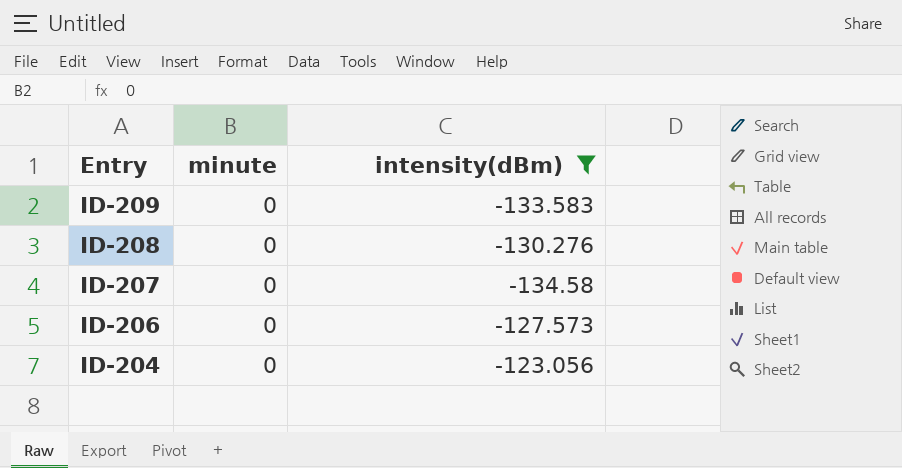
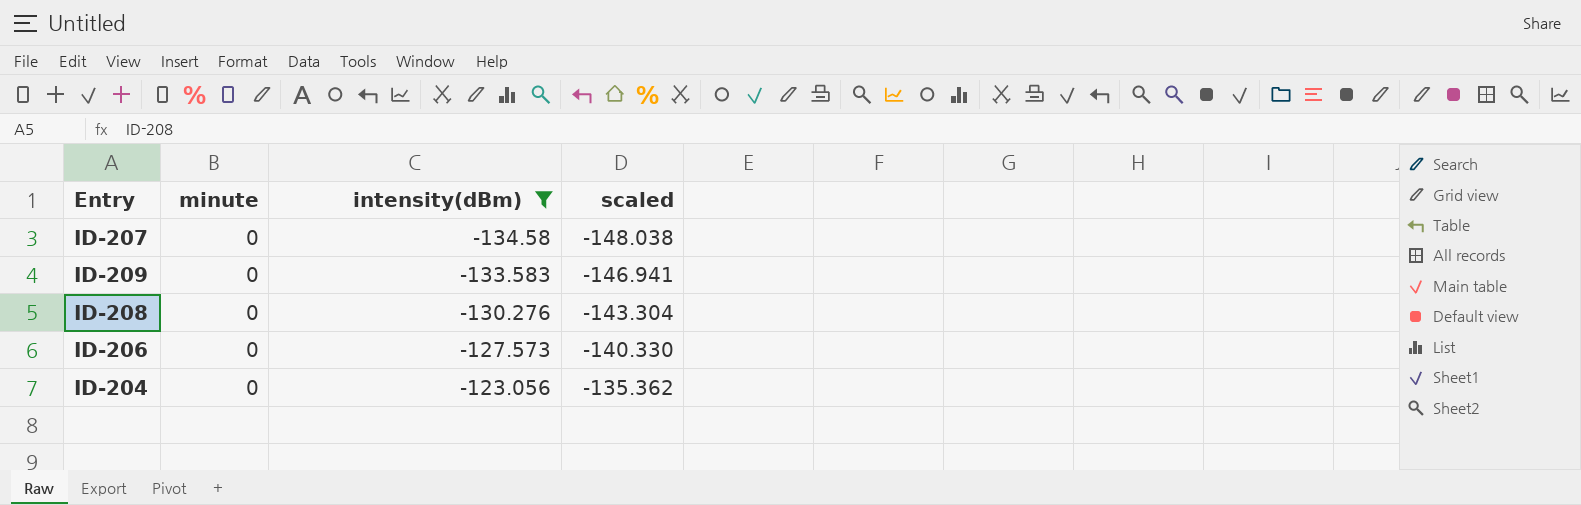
row order: Entry descending -> intensity(dBm) ascending
column scaled | formula: none -> [intensity(dBm)] * 1.1

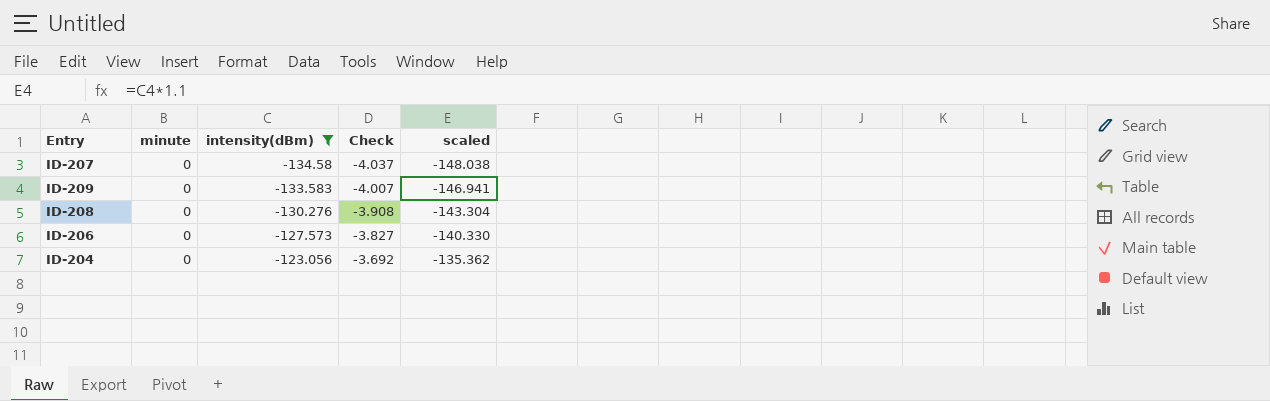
column Check | formula: none -> [intensity(dBm)] * 0.03

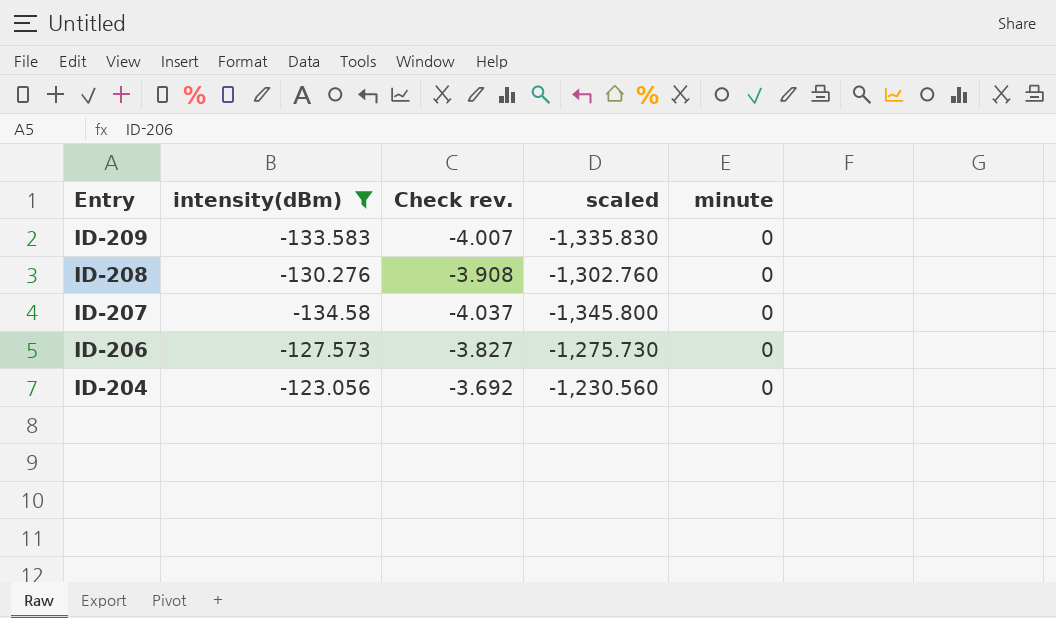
row order: intensity(dBm) ascending -> Entry descending
column name: Check -> Check rev.
column scaled | formula: [intensity(dBm)] * 1.1 -> [intensity(dBm)] * 10
column minute | position: 2 -> 5

